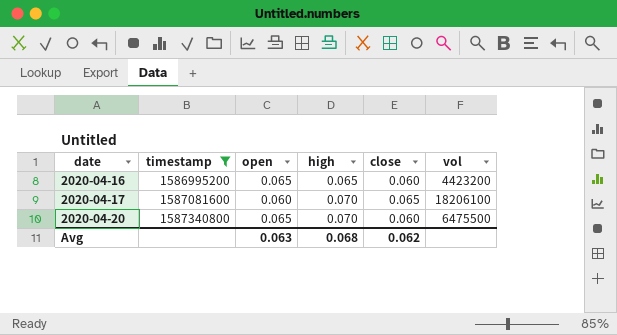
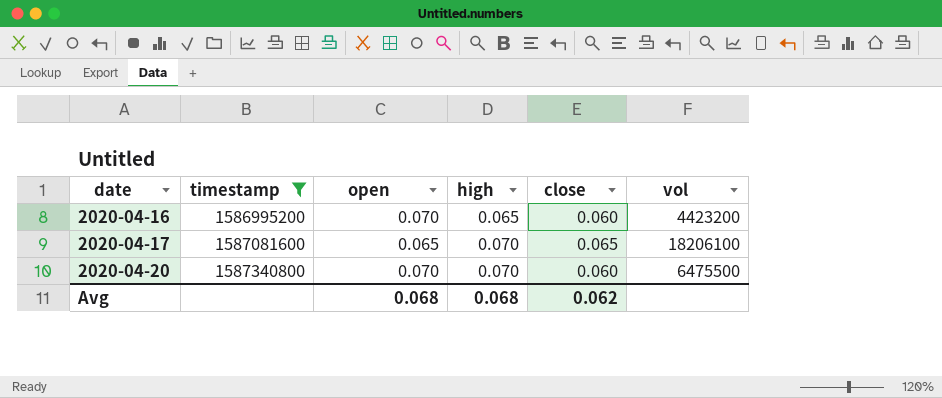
2020-04-16 | open: 0.065 -> 0.070
2020-04-17 | open: 0.060 -> 0.065
2020-04-20 | open: 0.065 -> 0.070
Avg | open: 0.063 -> 0.068

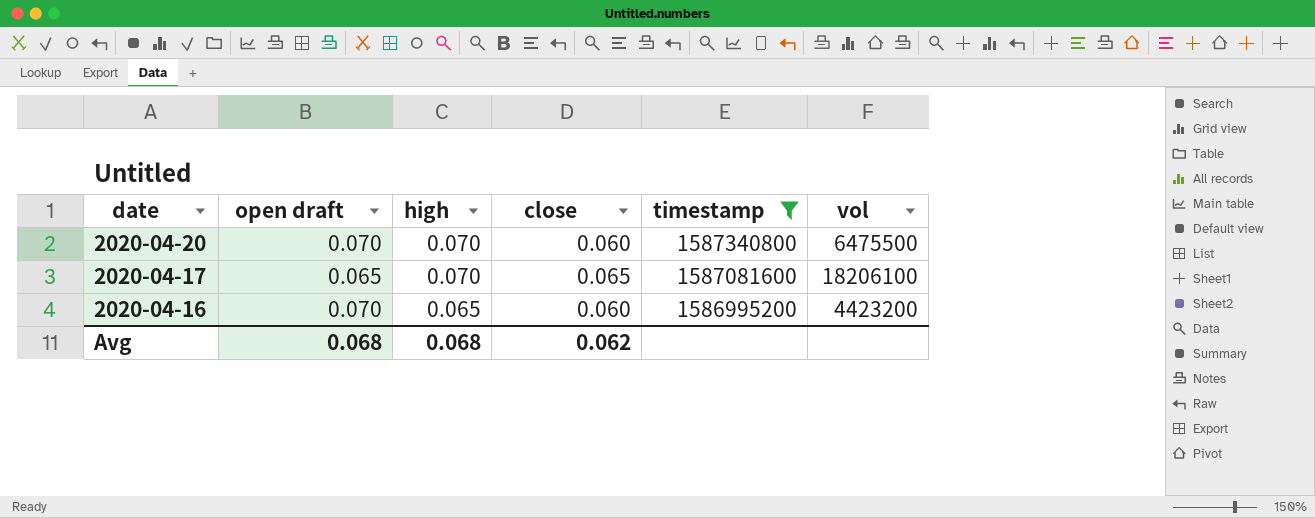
row order: date ascending -> date descending
column name: open -> open draft
column timestamp | position: 2 -> 5

